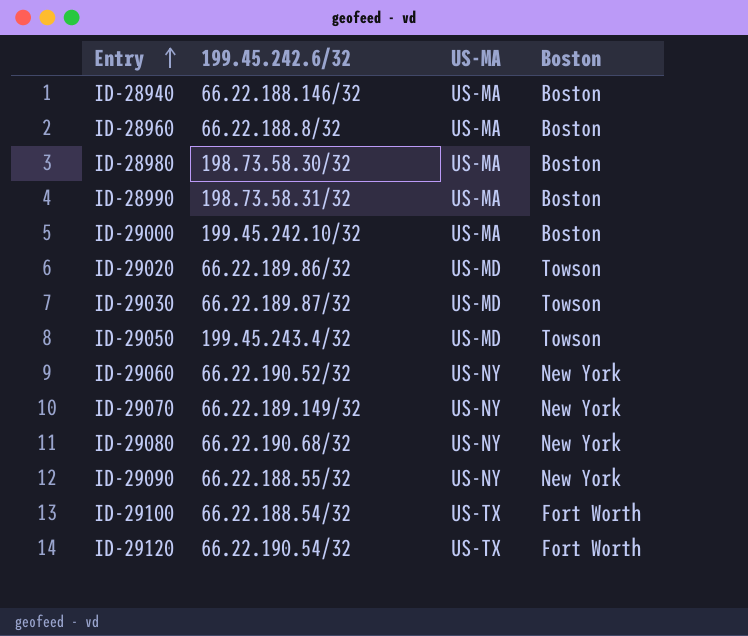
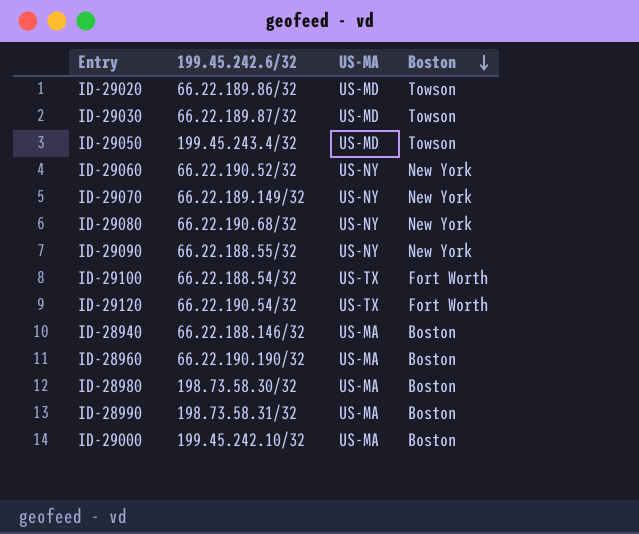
row order: Entry ascending -> Boston descending
ID-28960 | 199.45.242.6/32: 66.22.188.8/32 -> 66.22.190.190/32

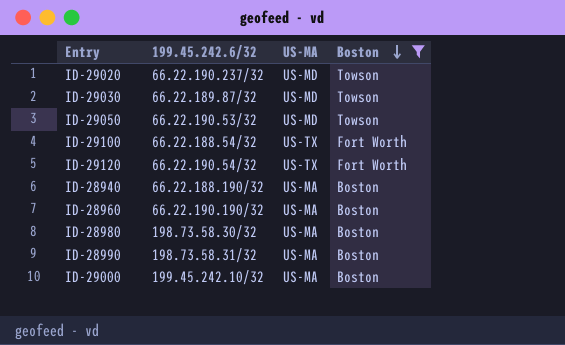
filter: none -> Boston != New York
ID-29020 | 199.45.242.6/32: 66.22.189.86/32 -> 66.22.190.237/32
ID-29050 | 199.45.242.6/32: 199.45.243.4/32 -> 66.22.190.53/32
ID-28940 | 199.45.242.6/32: 66.22.188.146/32 -> 66.22.188.190/32

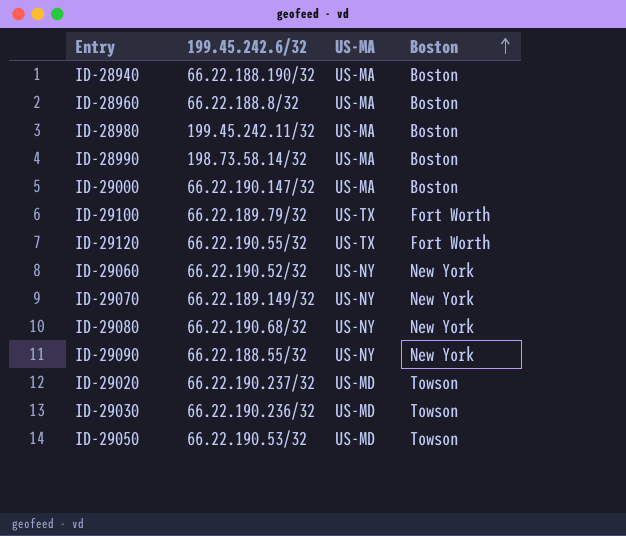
filter: Boston != New York -> none
row order: Boston descending -> Boston ascending
ID-28960 | 199.45.242.6/32: 66.22.190.190/32 -> 66.22.188.8/32
ID-28980 | 199.45.242.6/32: 198.73.58.30/32 -> 199.45.242.11/32
ID-28990 | 199.45.242.6/32: 198.73.58.31/32 -> 198.73.58.14/32
ID-29000 | 199.45.242.6/32: 199.45.242.10/32 -> 66.22.190.147/32
ID-29100 | 199.45.242.6/32: 66.22.188.54/32 -> 66.22.189.79/32
ID-29120 | 199.45.242.6/32: 66.22.190.54/32 -> 66.22.190.55/32
ID-29030 | 199.45.242.6/32: 66.22.189.87/32 -> 66.22.190.236/32

